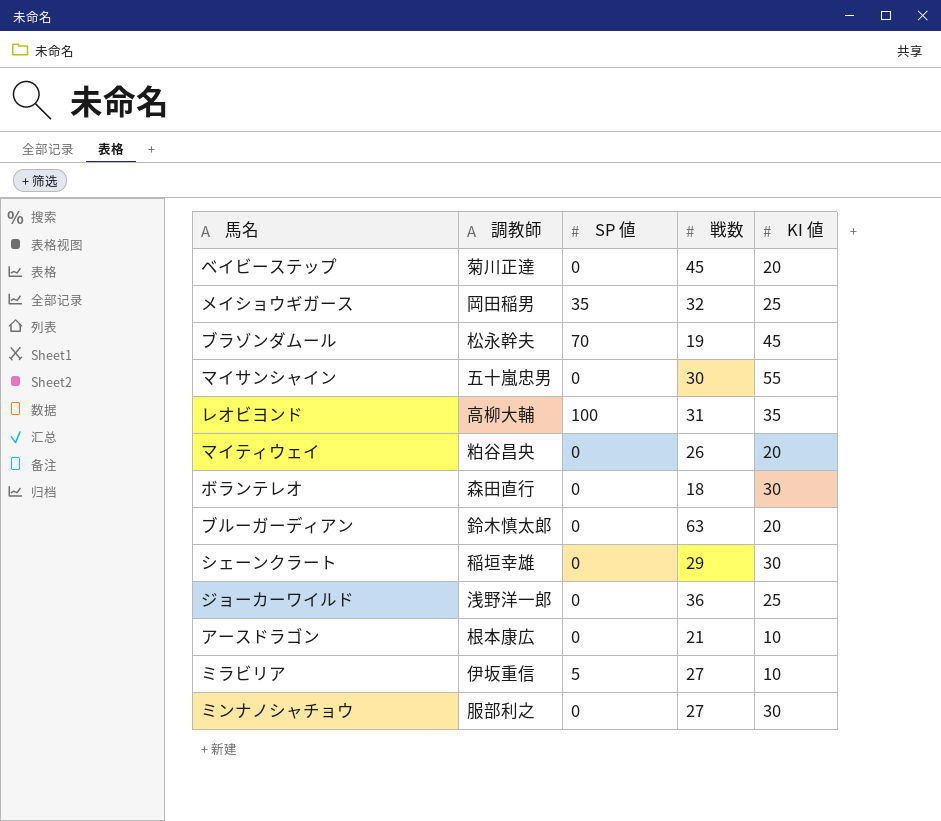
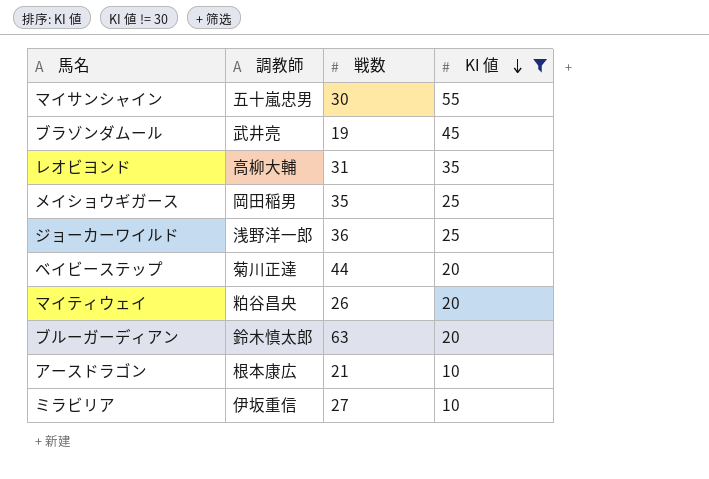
filter: none -> KI 値 != 30
row order: none -> KI 値 descending
column SP 値 | position: 3 -> none
ブラゾンダムール | 調教師: 松永幹夫 -> 武井亮
メイショウギガース | 戦数: 32 -> 35
ベイビーステップ | 戦数: 45 -> 44

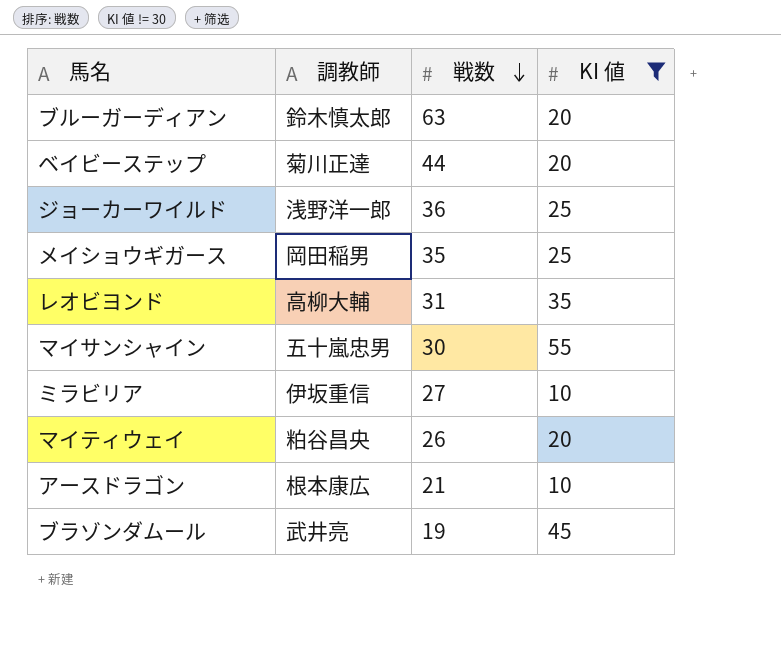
row order: KI 値 descending -> 戦数 descending

